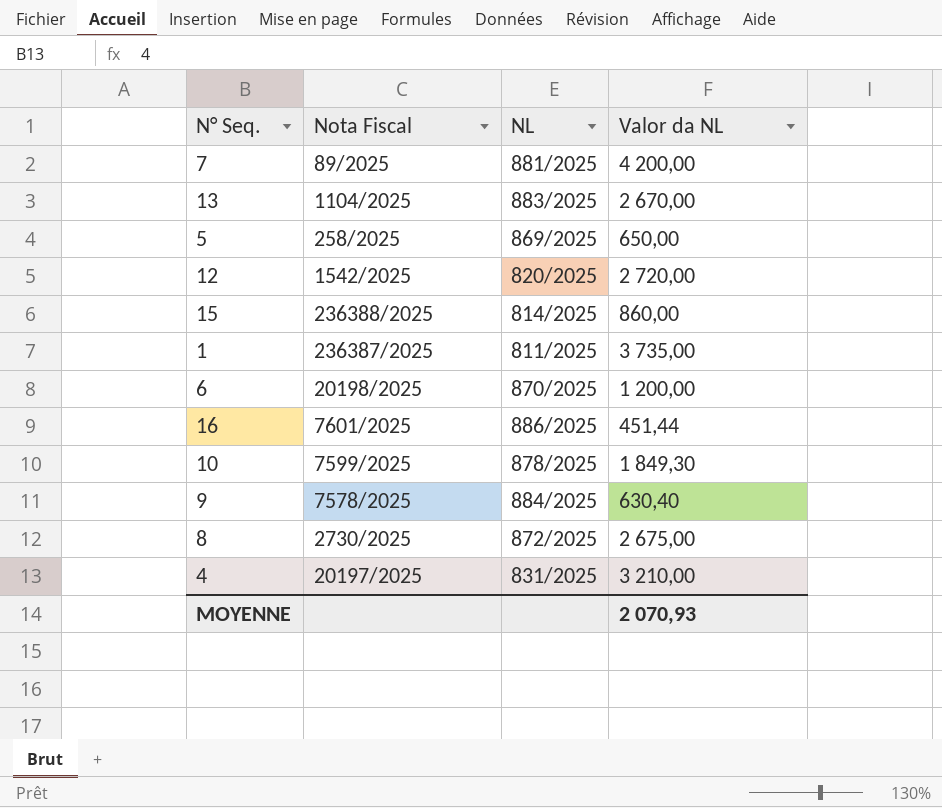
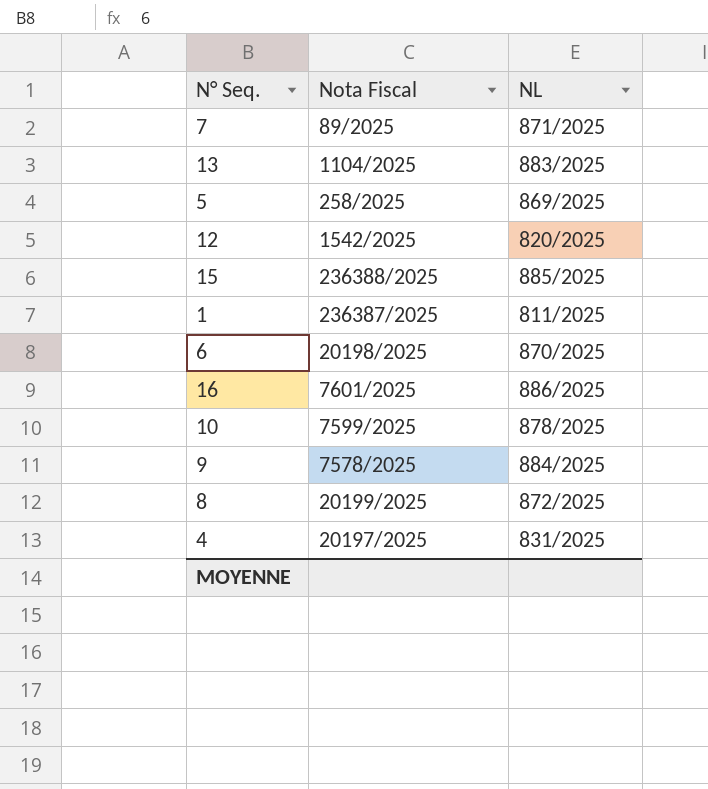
column Valor da NL | position: 4 -> none
7 | NL: 881/2025 -> 871/2025
15 | NL: 814/2025 -> 885/2025
8 | Nota Fiscal: 2730/2025 -> 20199/2025

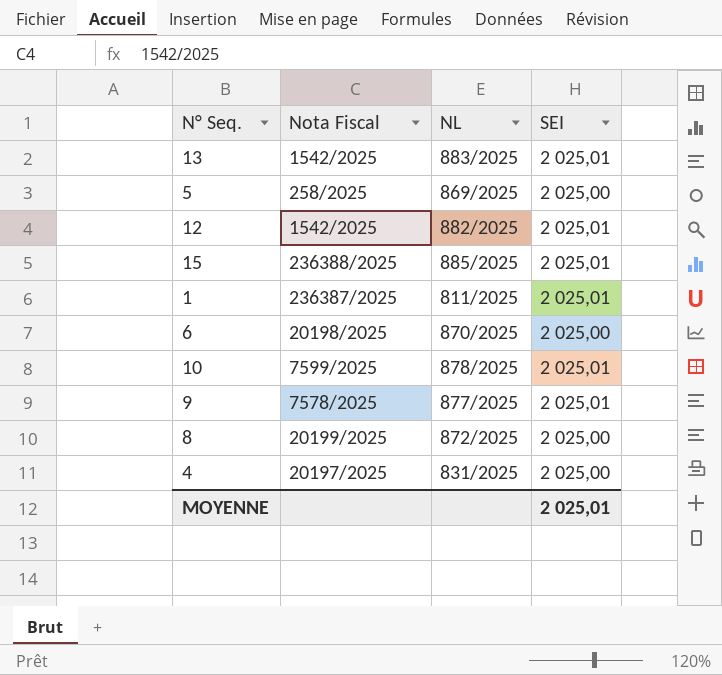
column SEI | position: none -> 4
row 7: 89/2025 | 871/2025 -> none
row 16: 7601/2025 | 886/2025 -> none
13 | Nota Fiscal: 1104/2025 -> 1542/2025
12 | NL: 820/2025 -> 882/2025
9 | NL: 884/2025 -> 877/2025

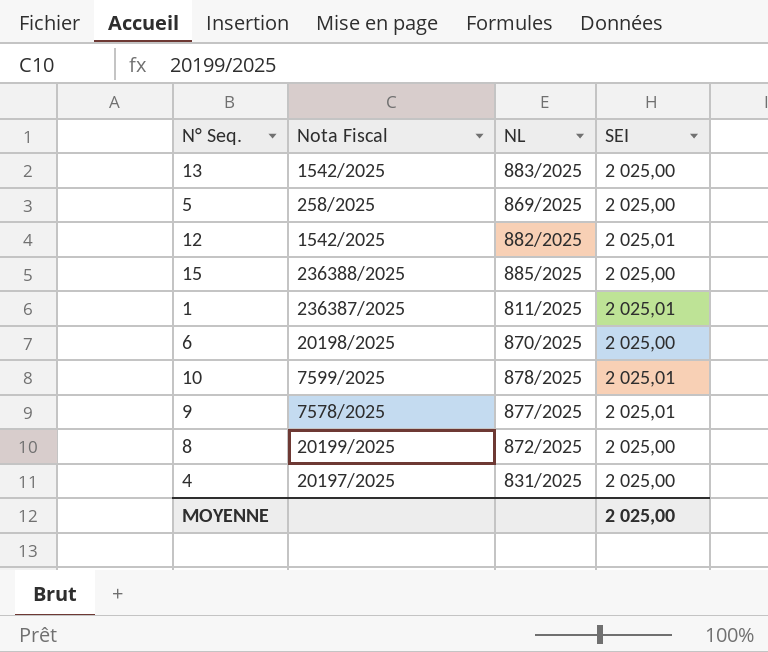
13 | SEI: 2 025,01 -> 2 025,00
15 | SEI: 2 025,01 -> 2 025,00
MOYENNE | SEI: 2 025,01 -> 2 025,00

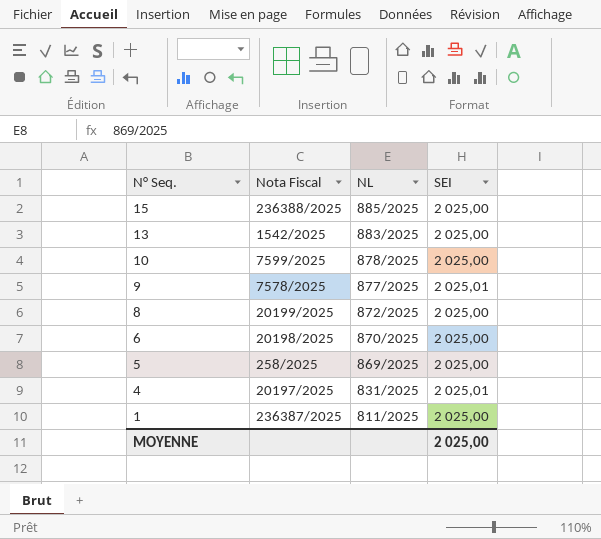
row order: none -> N° Seq. descending
row 12: 1542/2025 | 882/2025 | 2 025,01 -> none
10 | SEI: 2 025,01 -> 2 025,00
4 | SEI: 2 025,00 -> 2 025,01
1 | SEI: 2 025,01 -> 2 025,00

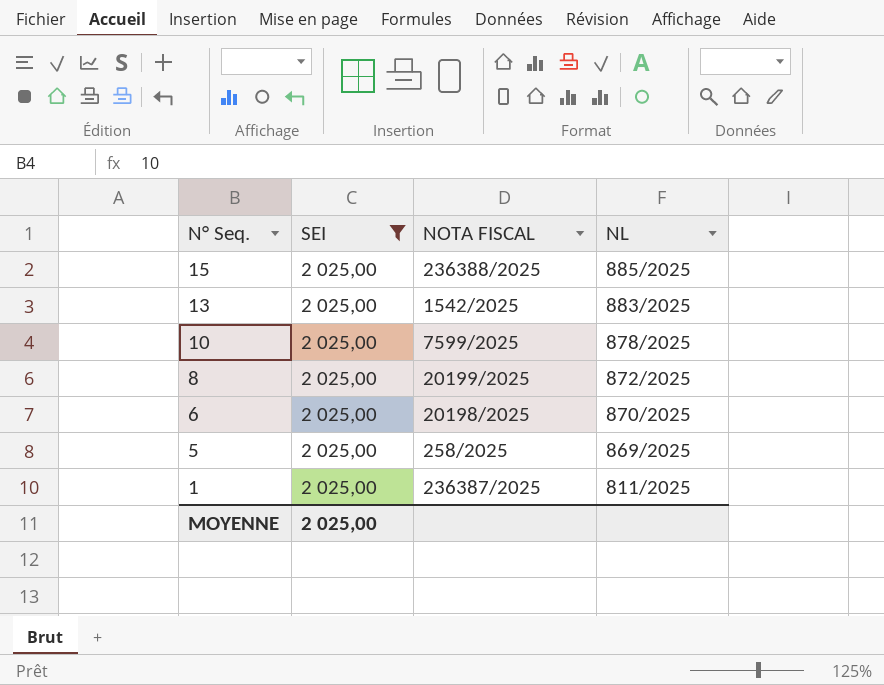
filter: none -> SEI = 2 025,00
column SEI | position: 4 -> 2
column name: Nota Fiscal -> NOTA FISCAL

